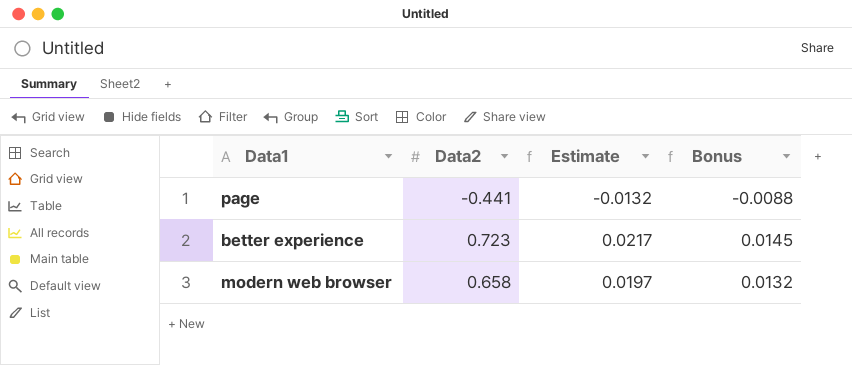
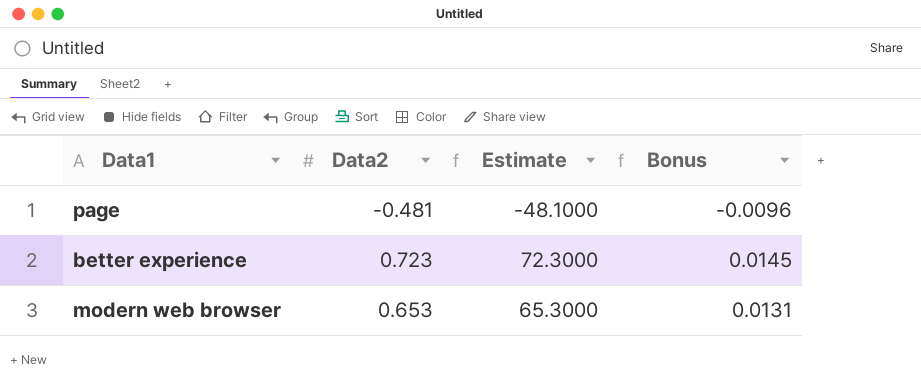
column Estimate | formula: [Data2] * 0.03 -> [Data2] * 100
page | Data2: -0.441 -> -0.481
page | Bonus: -0.0088 -> -0.0096
modern web browser | Data2: 0.658 -> 0.653
modern web browser | Bonus: 0.0132 -> 0.0131

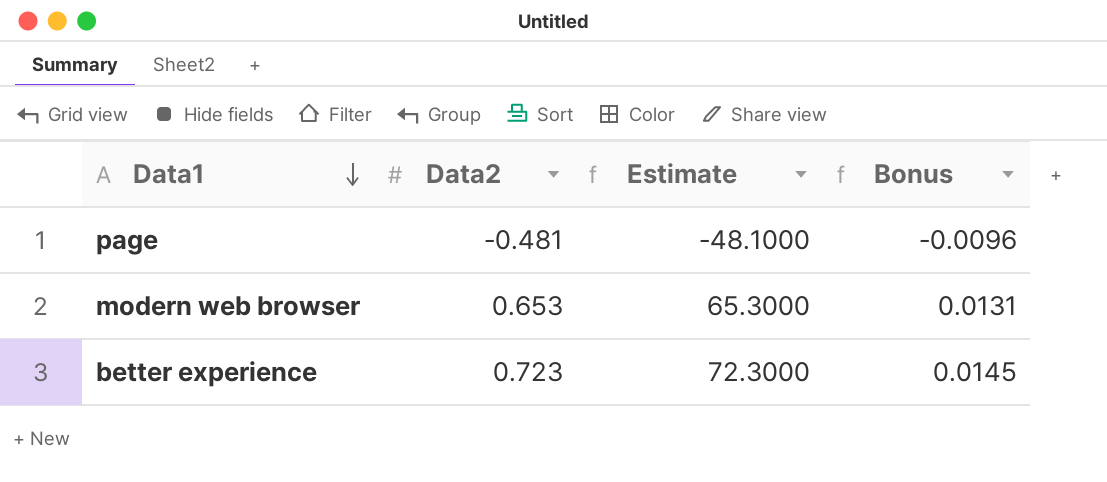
row order: none -> Data1 descending

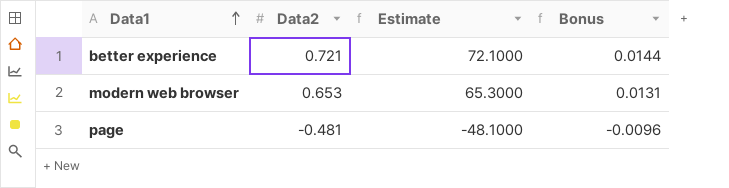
row order: Data1 descending -> Data1 ascending
better experience | Data2: 0.723 -> 0.721
better experience | Estimate: 72.3000 -> 72.1000
better experience | Bonus: 0.0145 -> 0.0144

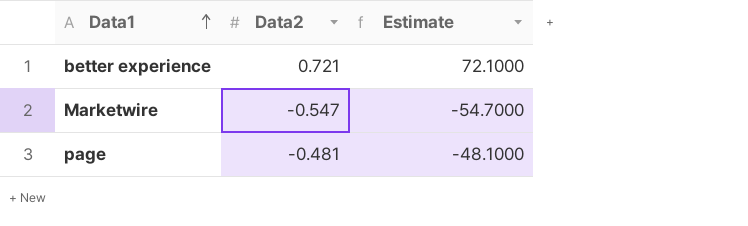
column Bonus | formula: [Data2] * 0.02 -> none
row modern web browser: 0.653 | 65.3000 | 0.0131 -> none
row Marketwire: none -> -0.547 | -54.7000

